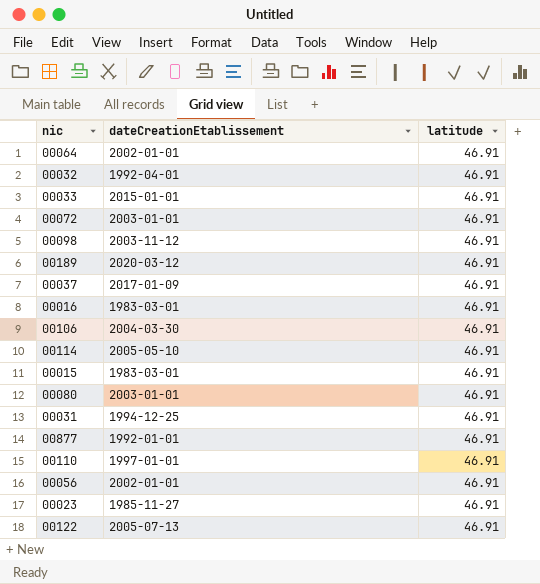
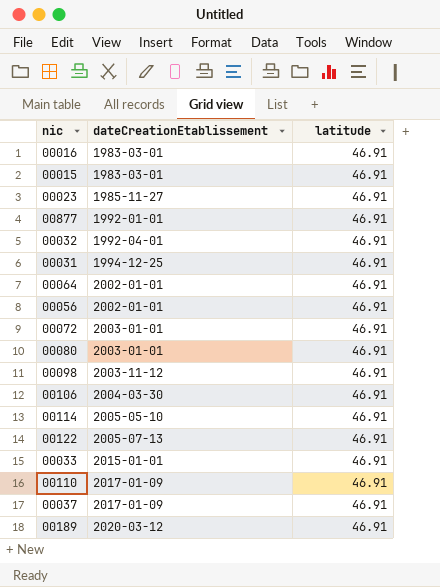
row order: none -> dateCreationEtablissement ascending
00110 | dateCreationEtablissement: 1997-01-01 -> 2017-01-09

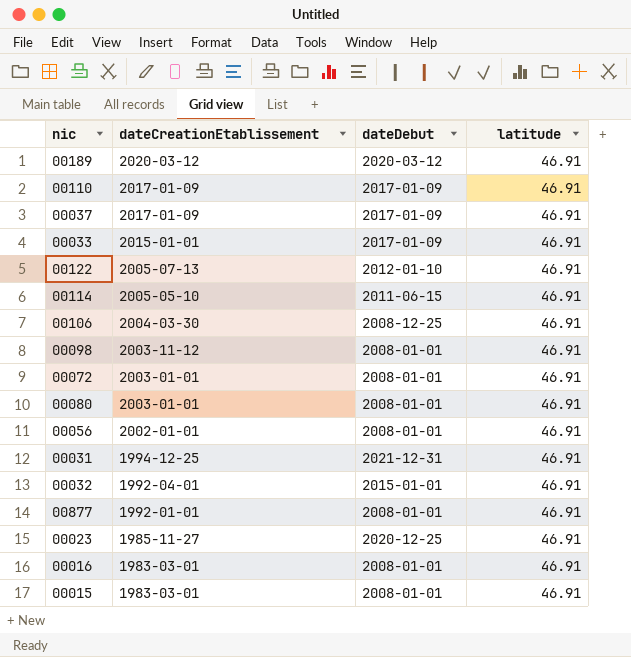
row order: dateCreationEtablissement ascending -> dateCreationEtablissement descending
column dateDebut | position: none -> 3
row 00064: 2002-01-01 | 46.91 -> none

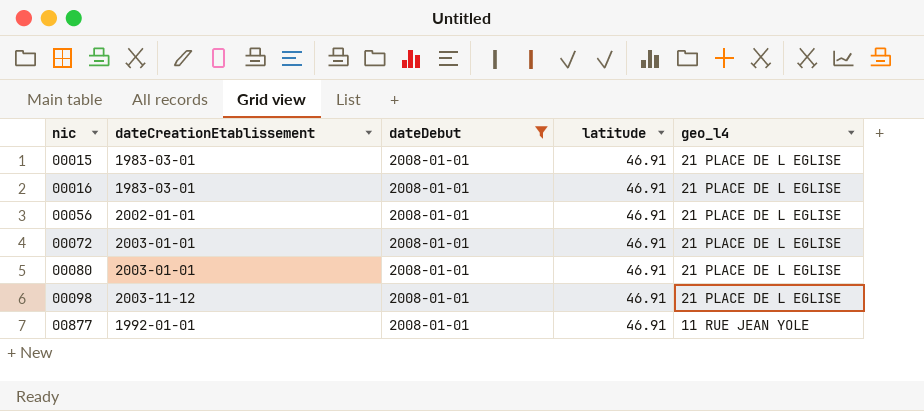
filter: none -> dateDebut = 2008-01-01
row order: dateCreationEtablissement descending -> nic ascending
column geo_l4 | position: none -> 5

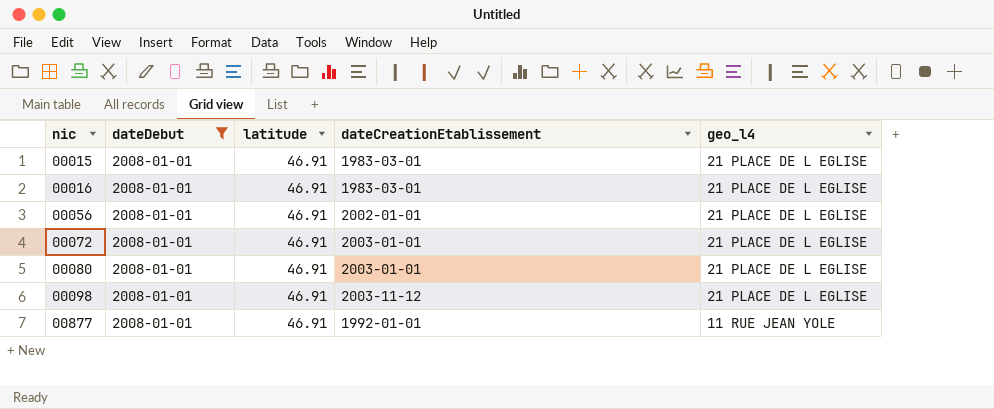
column dateCreationEtablissement | position: 2 -> 4

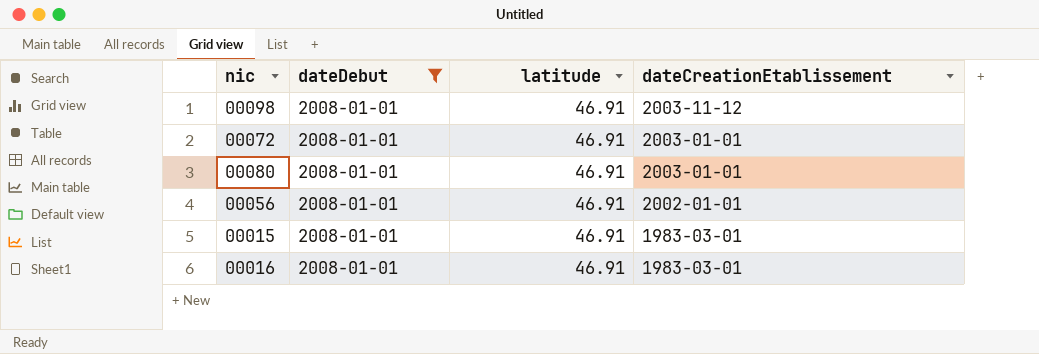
row order: nic ascending -> dateCreationEtablissement descending
column geo_l4 | position: 5 -> none
row 00877: 2008-01-01 | 46.91 | 1992-01-01 | 11 RUE JEAN YOLE -> none

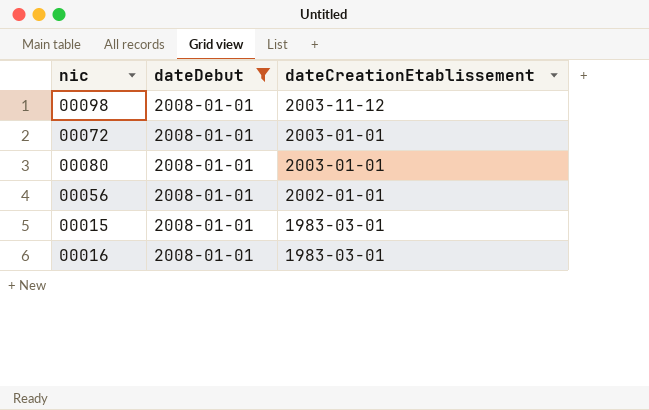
column latitude | position: 3 -> none

